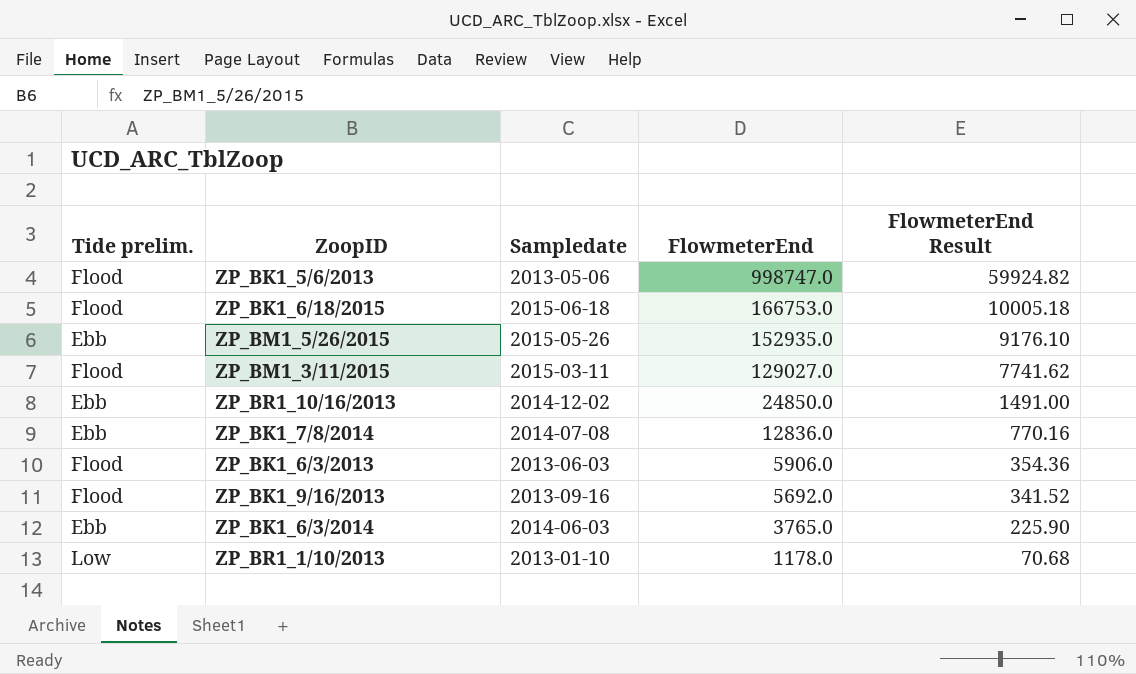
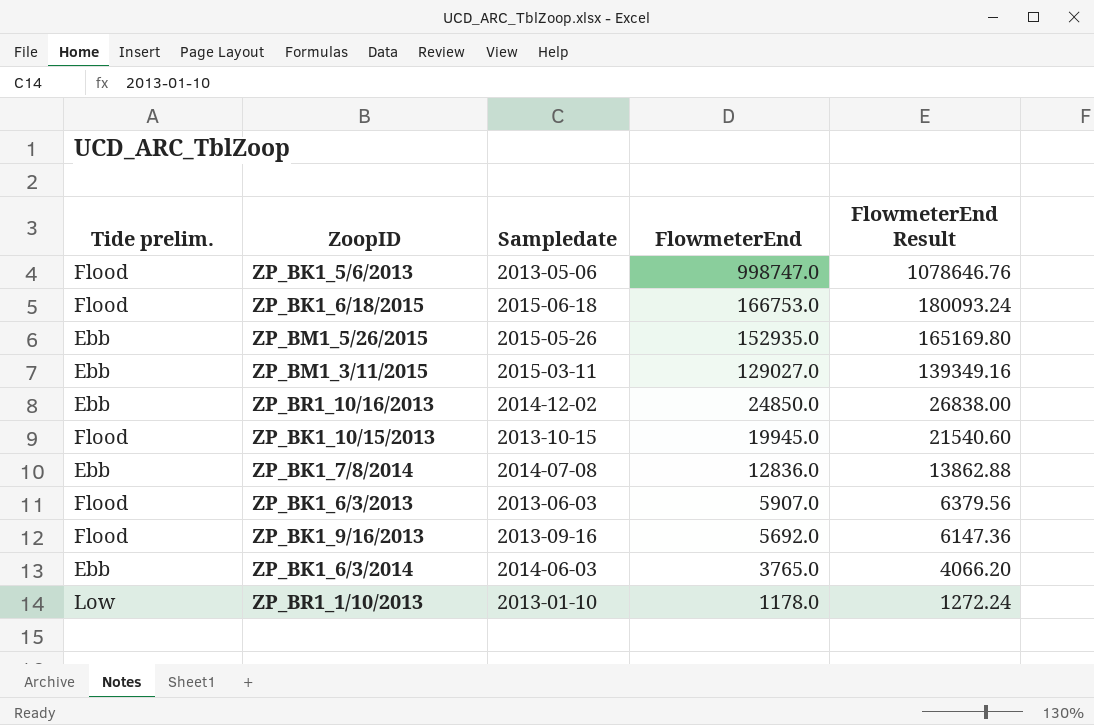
column FlowmeterEnd Result | formula: [FlowmeterEnd] * 0.06 -> [FlowmeterEnd] * 1.08
ZP_BM1_3/11/2015 | Tide prelim.: Flood -> Ebb
row ZP_BK1_10/15/2013: none -> Flood | 2013-10-15 | 19945.0 | 21540.60
ZP_BK1_6/3/2013 | FlowmeterEnd: 5906.0 -> 5907.0

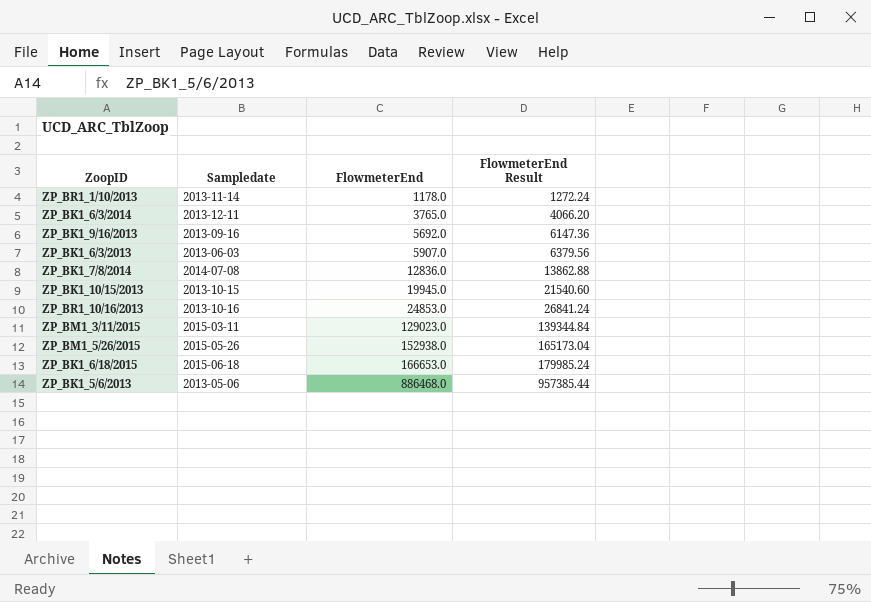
row order: FlowmeterEnd descending -> FlowmeterEnd ascending
column Tide prelim. | position: 1 -> none
ZP_BR1_1/10/2013 | Sampledate: 2013-01-10 -> 2013-11-14
ZP_BK1_6/3/2014 | Sampledate: 2014-06-03 -> 2013-12-11
ZP_BR1_10/16/2013 | Sampledate: 2014-12-02 -> 2013-10-16
ZP_BR1_10/16/2013 | FlowmeterEnd: 24850.0 -> 24853.0
ZP_BR1_10/16/2013 | FlowmeterEnd Result: 26838.00 -> 26841.24
ZP_BM1_3/11/2015 | FlowmeterEnd: 129027.0 -> 129023.0
ZP_BM1_3/11/2015 | FlowmeterEnd Result: 139349.16 -> 139344.84
ZP_BM1_5/26/2015 | FlowmeterEnd: 152935.0 -> 152938.0
ZP_BM1_5/26/2015 | FlowmeterEnd Result: 165169.80 -> 165173.04
ZP_BK1_6/18/2015 | FlowmeterEnd: 166753.0 -> 166653.0
ZP_BK1_6/18/2015 | FlowmeterEnd Result: 180093.24 -> 179985.24
ZP_BK1_5/6/2013 | FlowmeterEnd: 998747.0 -> 886468.0
ZP_BK1_5/6/2013 | FlowmeterEnd Result: 1078646.76 -> 957385.44

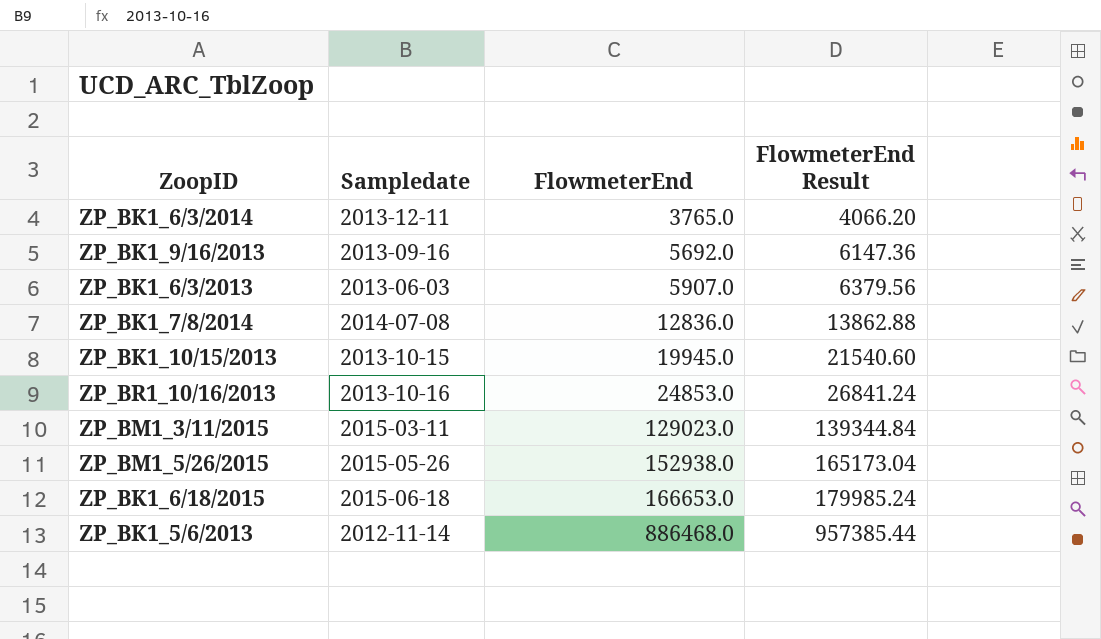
row ZP_BR1_1/10/2013: 2013-11-14 | 1178.0 | 1272.24 -> none
ZP_BK1_5/6/2013 | Sampledate: 2013-05-06 -> 2012-11-14

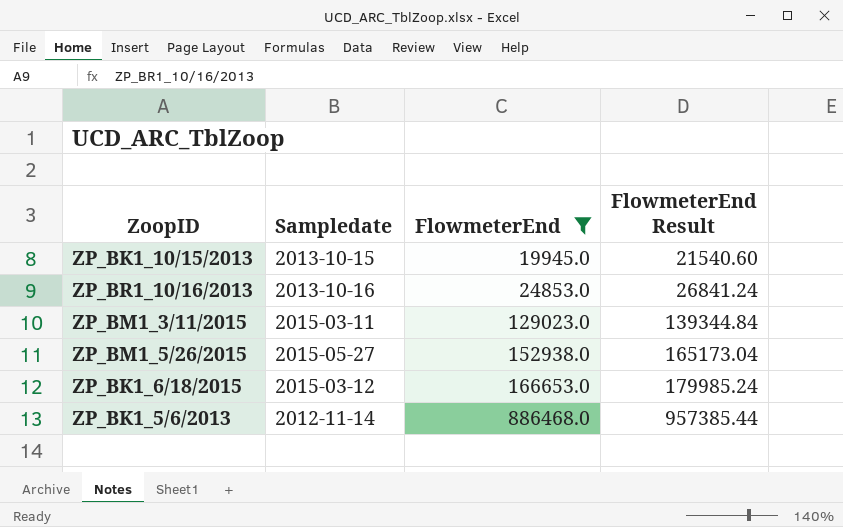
filter: none -> FlowmeterEnd >= 19945.0
ZP_BM1_5/26/2015 | Sampledate: 2015-05-26 -> 2015-05-27
ZP_BK1_6/18/2015 | Sampledate: 2015-06-18 -> 2015-03-12

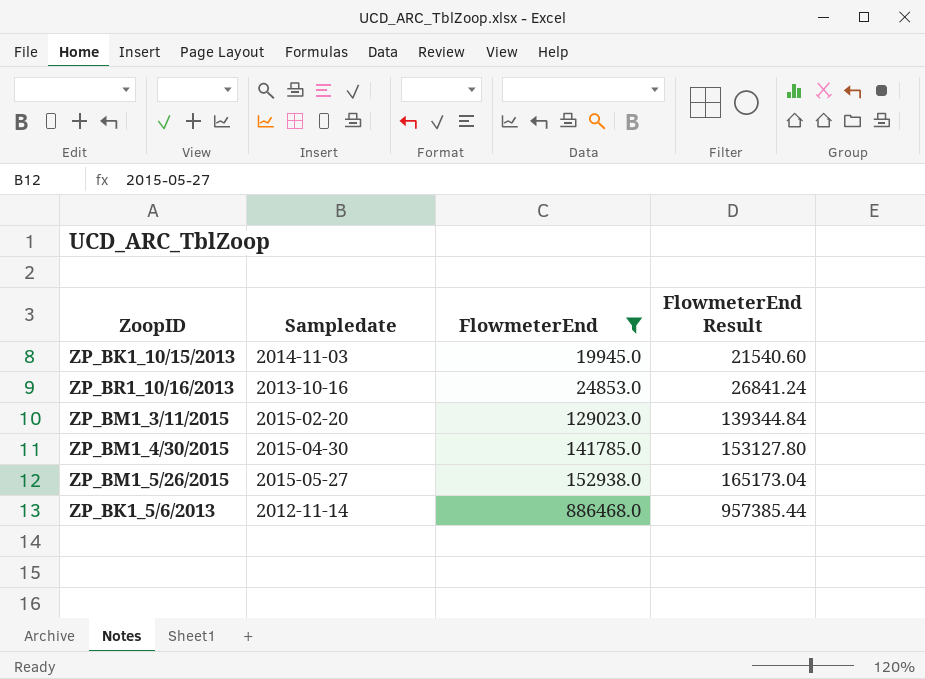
row ZP_BK1_6/18/2015: 2015-03-12 | 166653.0 | 179985.24 -> none
ZP_BK1_10/15/2013 | Sampledate: 2013-10-15 -> 2014-11-03
ZP_BM1_3/11/2015 | Sampledate: 2015-03-11 -> 2015-02-20
row ZP_BM1_4/30/2015: none -> 2015-04-30 | 141785.0 | 153127.80

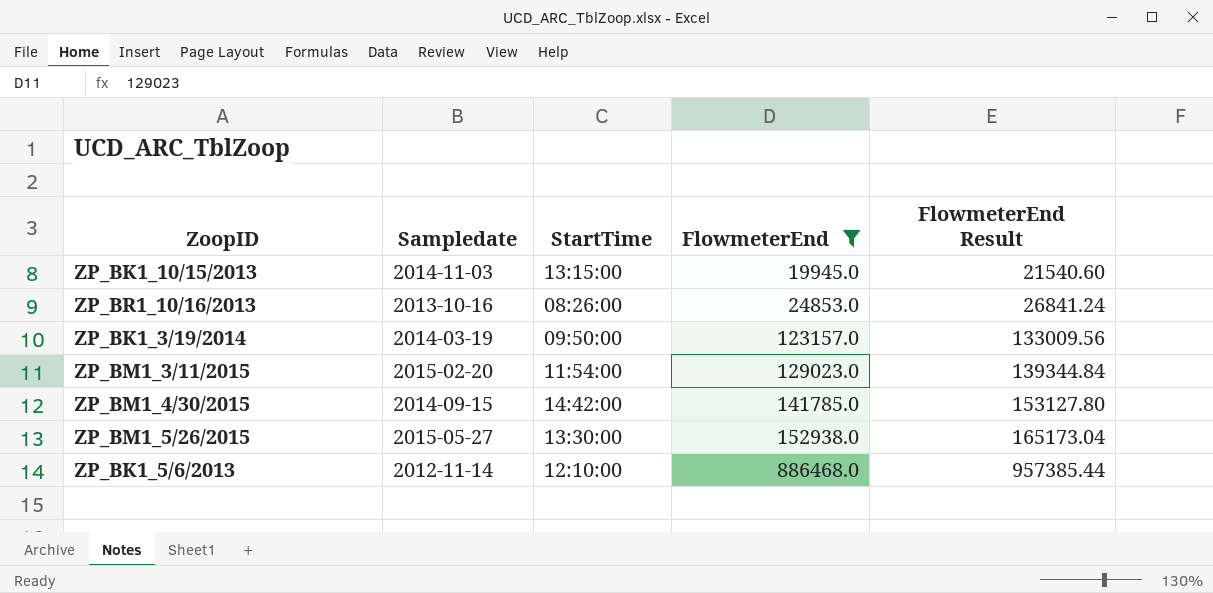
column StartTime | position: none -> 3
row ZP_BK1_3/19/2014: none -> 2014-03-19 | 09:50:00 | 123157.0 | 133009.56
ZP_BM1_4/30/2015 | Sampledate: 2015-04-30 -> 2014-09-15

